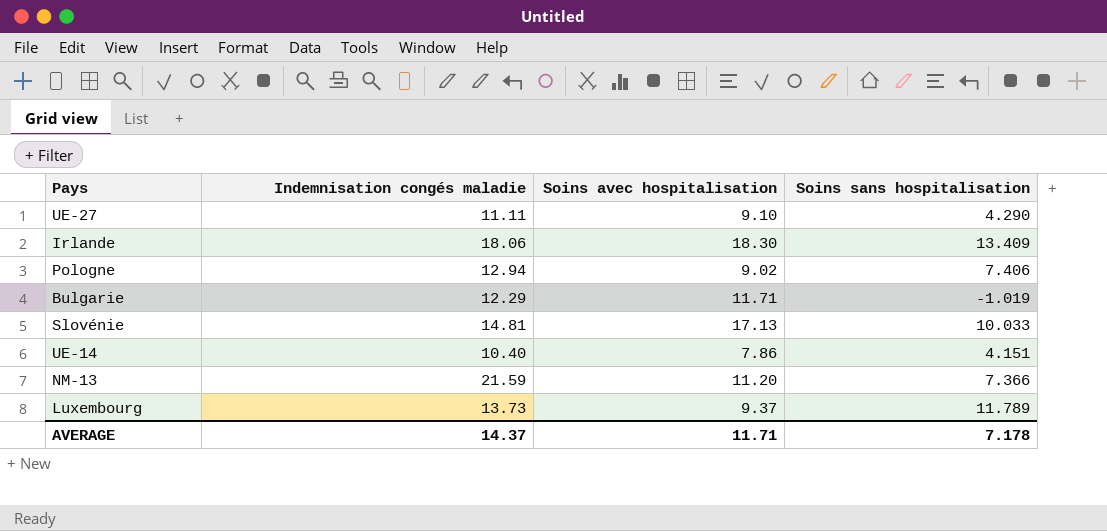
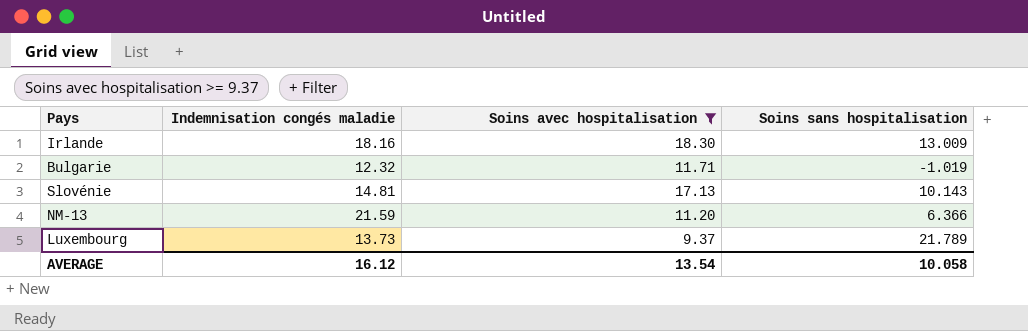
filter: none -> Soins avec hospitalisation >= 9.37
Irlande | Indemnisation congés maladie: 18.06 -> 18.16
Irlande | Soins sans hospitalisation: 13.409 -> 13.009
Bulgarie | Indemnisation congés maladie: 12.29 -> 12.32
Slovénie | Soins sans hospitalisation: 10.033 -> 10.143
NM-13 | Soins sans hospitalisation: 7.366 -> 6.366
Luxembourg | Soins sans hospitalisation: 11.789 -> 21.789
AVERAGE | Indemnisation congés maladie: 14.37 -> 16.12
AVERAGE | Soins avec hospitalisation: 11.71 -> 13.54
AVERAGE | Soins sans hospitalisation: 7.178 -> 10.058

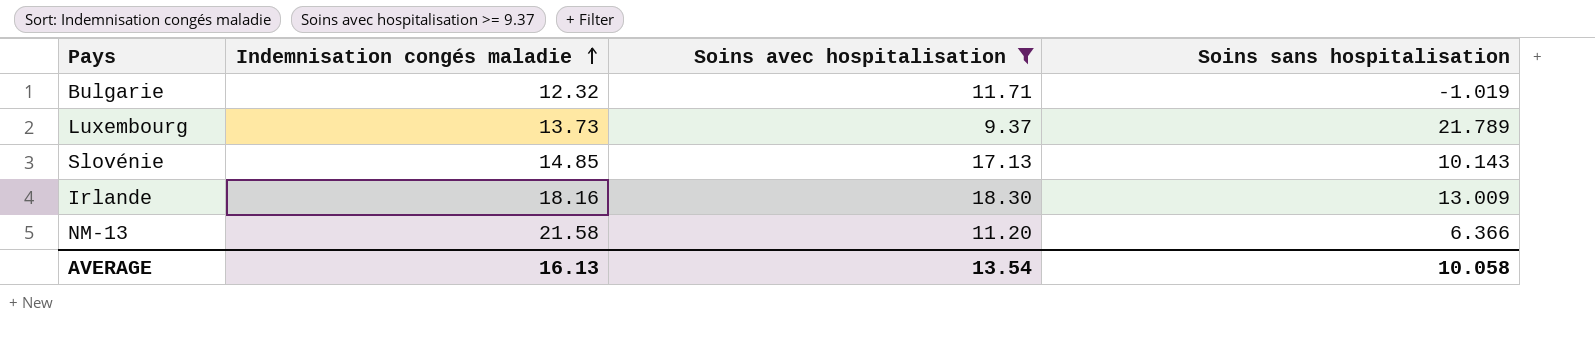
row order: none -> Indemnisation congés maladie ascending
Slovénie | Indemnisation congés maladie: 14.81 -> 14.85
NM-13 | Indemnisation congés maladie: 21.59 -> 21.58
AVERAGE | Indemnisation congés maladie: 16.12 -> 16.13

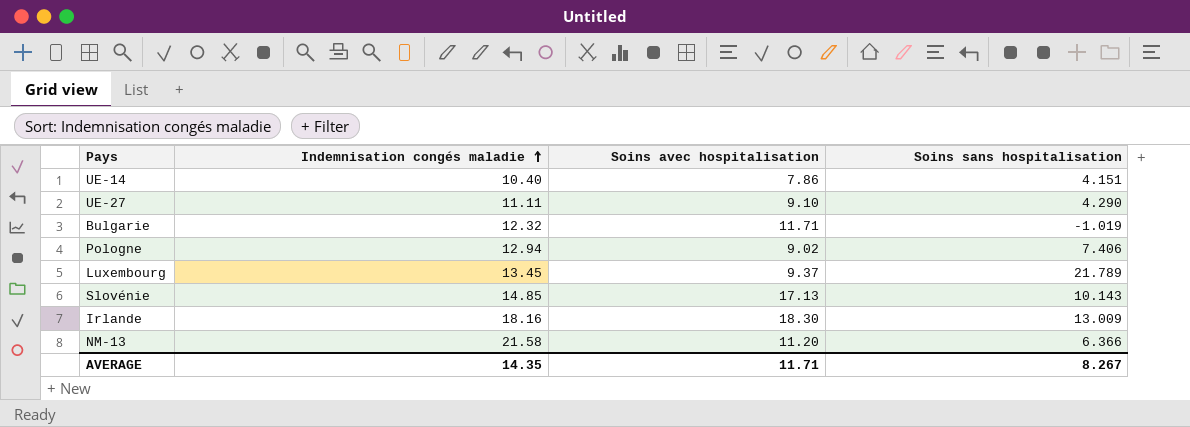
filter: Soins avec hospitalisation >= 9.37 -> none
Luxembourg | Indemnisation congés maladie: 13.73 -> 13.45
AVERAGE | Indemnisation congés maladie: 16.13 -> 14.35
AVERAGE | Soins avec hospitalisation: 13.54 -> 11.71
AVERAGE | Soins sans hospitalisation: 10.058 -> 8.267

